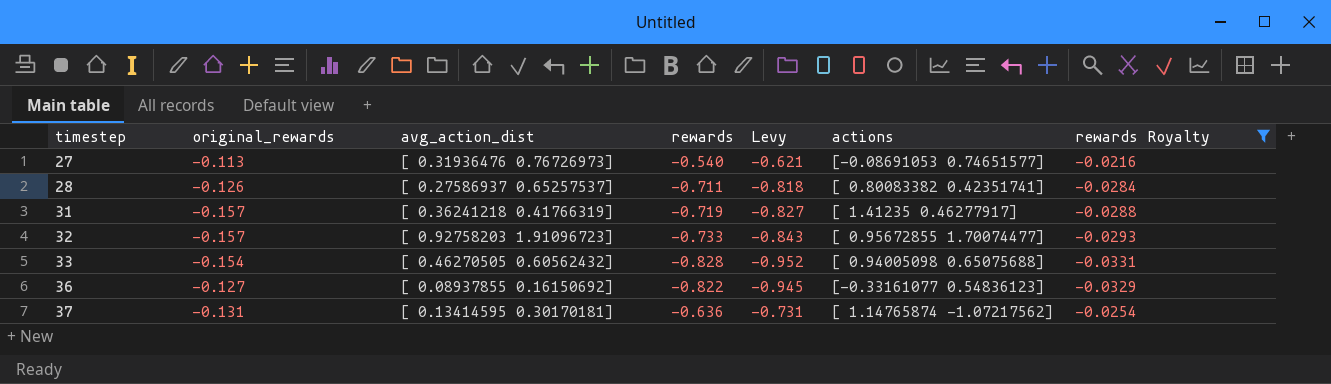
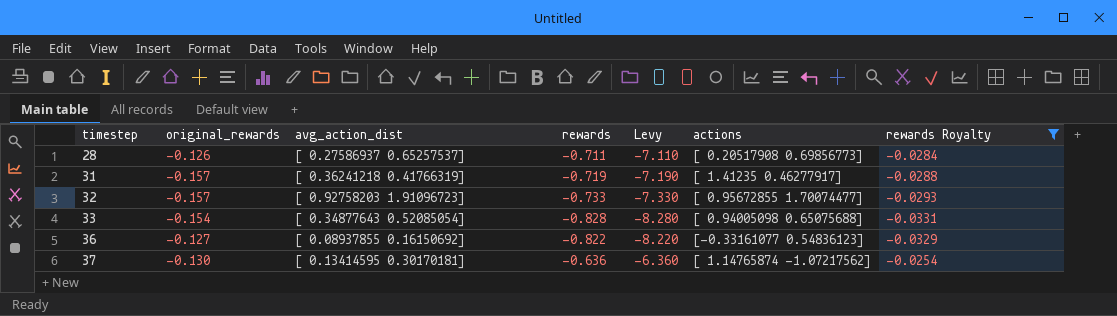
column Levy | formula: [rewards] * 1.15 -> [rewards] * 10
row 27: -0.113 | [ 0.31936476 0.76726973] | -0.540 | -0.621 | [-0.08691053 0.74651577] | -0.0216 -> none
28 | actions: [ 0.80083382 0.42351741] -> [ 0.20517908 0.69856773]
33 | avg_action_dist: [ 0.46270505 0.60562432] -> [ 0.34877643 0.52085054]
37 | original_rewards: -0.131 -> -0.130

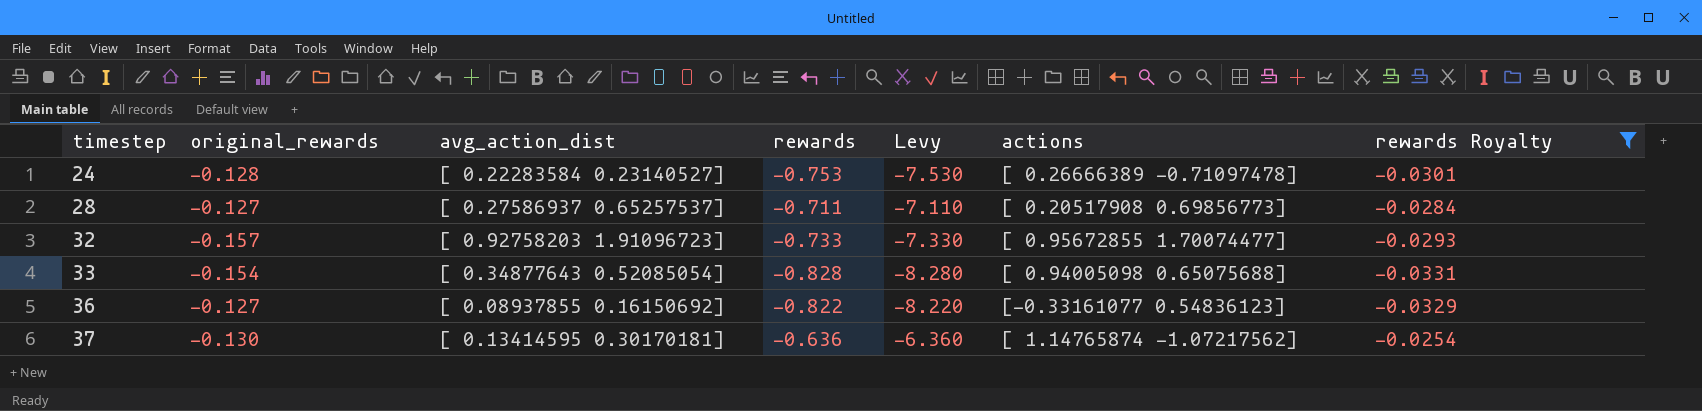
row 31: -0.157 | [ 0.36241218 0.41766319] | -0.719 | -7.190 | [ 1.41235 0.46277917] | -0.0288 -> none
row 24: none -> -0.128 | [ 0.22283584 0.23140527] | -0.753 | -7.530 | [ 0.26666389 -0.71097478] | -0.0301
28 | original_rewards: -0.126 -> -0.127

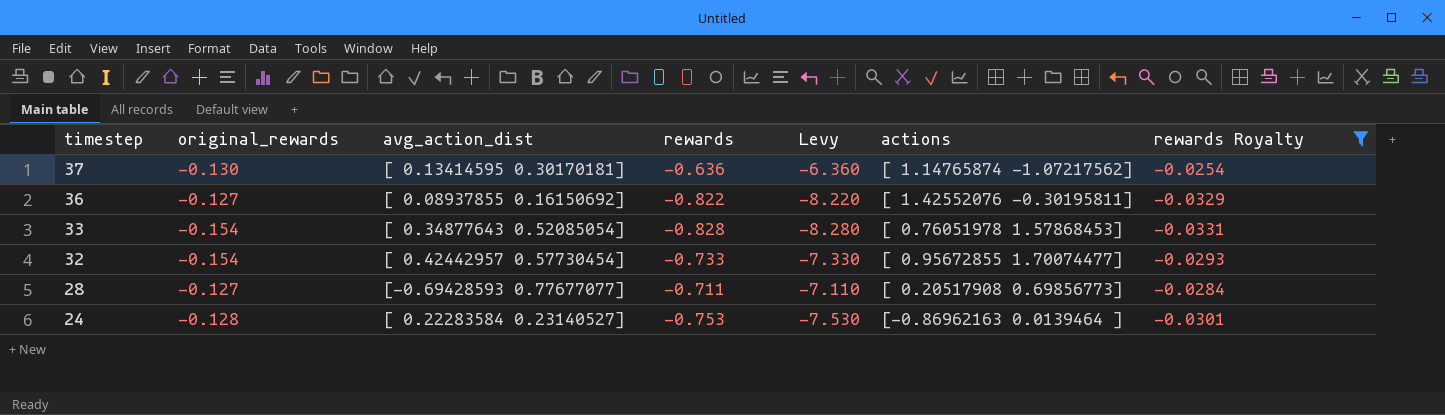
row order: timestep ascending -> timestep descending
36 | actions: [-0.33161077 0.54836123] -> [ 1.42552076 -0.30195811]
33 | actions: [ 0.94005098 0.65075688] -> [ 0.76051978 1.57868453]
32 | original_rewards: -0.157 -> -0.154
32 | avg_action_dist: [ 0.92758203 1.91096723] -> [ 0.42442957 0.57730454]
28 | avg_action_dist: [ 0.27586937 0.65257537] -> [-0.69428593 0.77677077]
24 | actions: [ 0.26666389 -0.71097478] -> [-0.86962163 0.0139464 ]

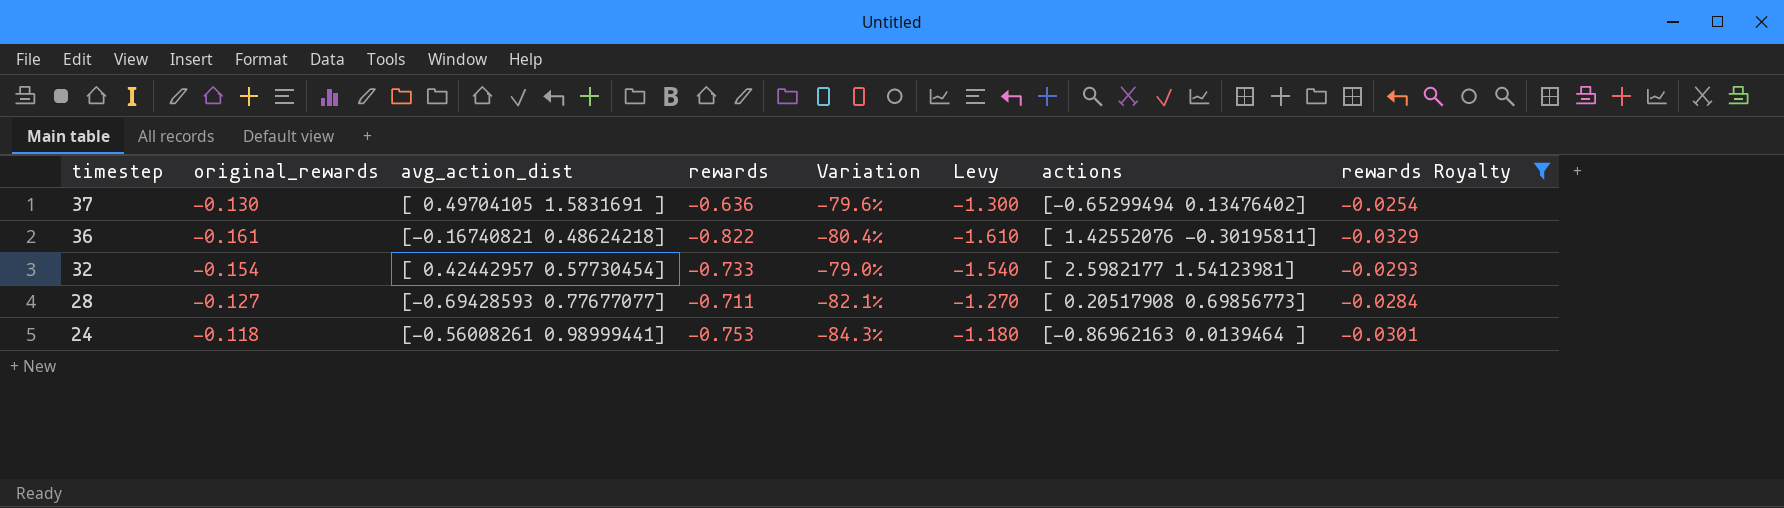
column Variation | formula: none -> ([original_rewards] - [rewards]) / [rewards]
column Levy | formula: [rewards] * 10 -> [original_rewards] * 10
row 33: -0.154 | [ 0.34877643 0.52085054] | -0.828 | -8.280 | [ 0.76051978 1.57868453] | -0.0331 -> none
37 | avg_action_dist: [ 0.13414595 0.30170181] -> [ 0.49704105 1.5831691 ]
37 | actions: [ 1.14765874 -1.07217562] -> [-0.65299494 0.13476402]
36 | original_rewards: -0.127 -> -0.161
36 | avg_action_dist: [ 0.08937855 0.16150692] -> [-0.16740821 0.48624218]
32 | actions: [ 0.95672855 1.70074477] -> [ 2.5982177 1.54123981]
24 | original_rewards: -0.128 -> -0.118
24 | avg_action_dist: [ 0.22283584 0.23140527] -> [-0.56008261 0.98999441]

